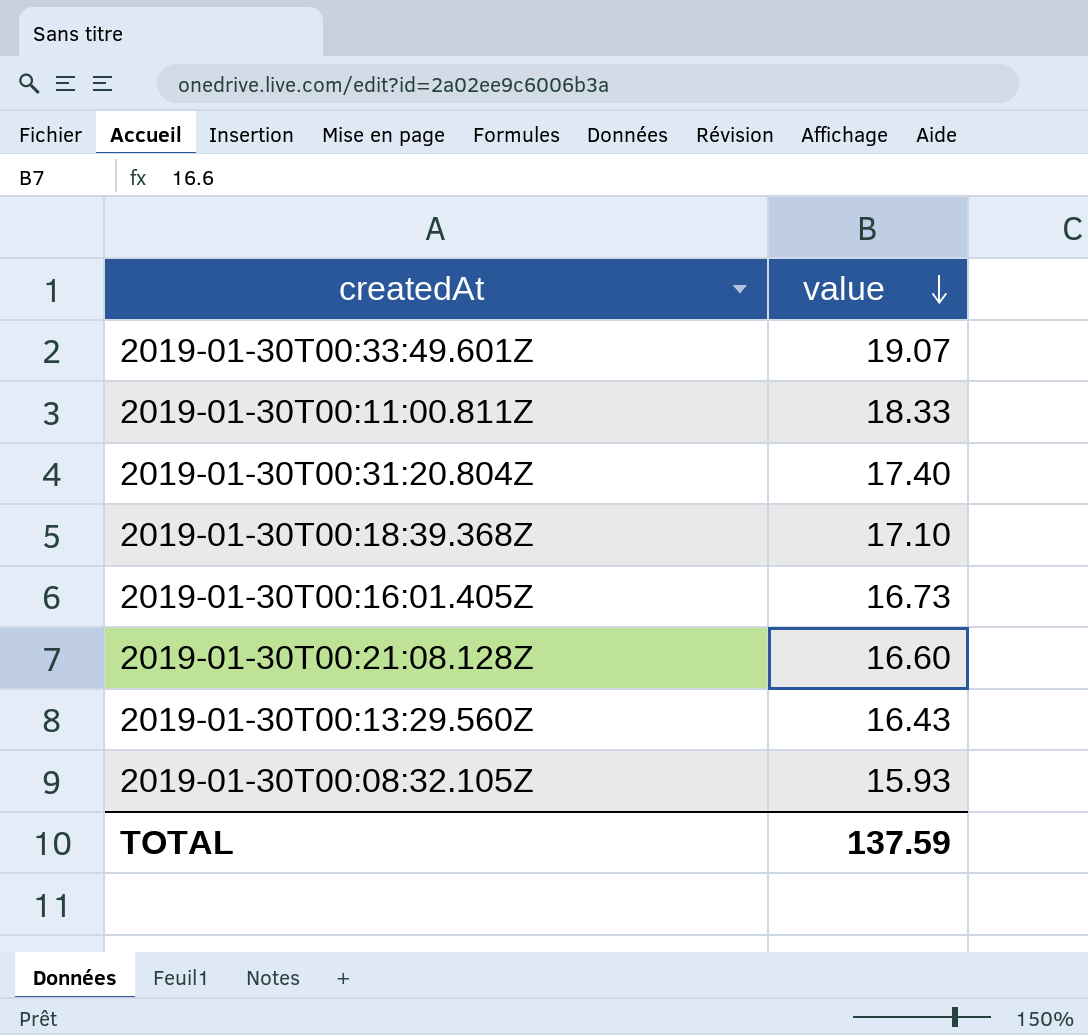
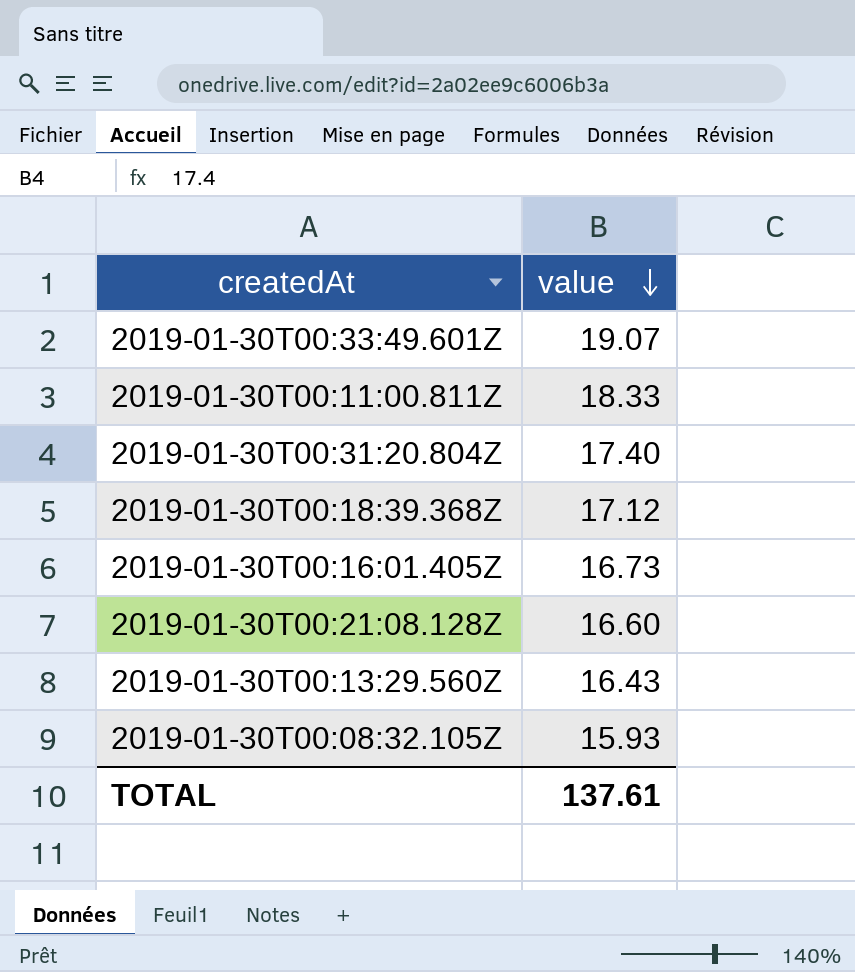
2019-01-30T00:18:39.368Z | value: 17.10 -> 17.12
TOTAL | value: 137.59 -> 137.61

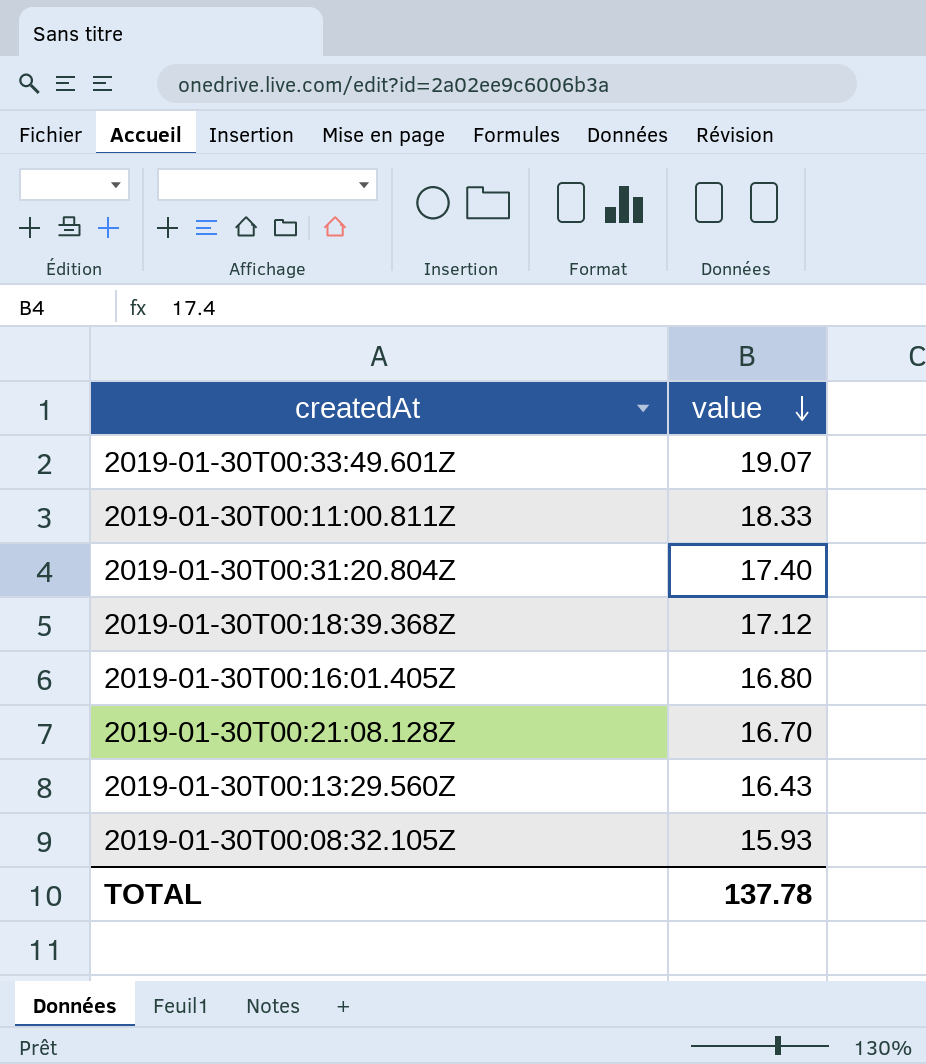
2019-01-30T00:16:01.405Z | value: 16.73 -> 16.80
2019-01-30T00:21:08.128Z | value: 16.60 -> 16.70
TOTAL | value: 137.61 -> 137.78

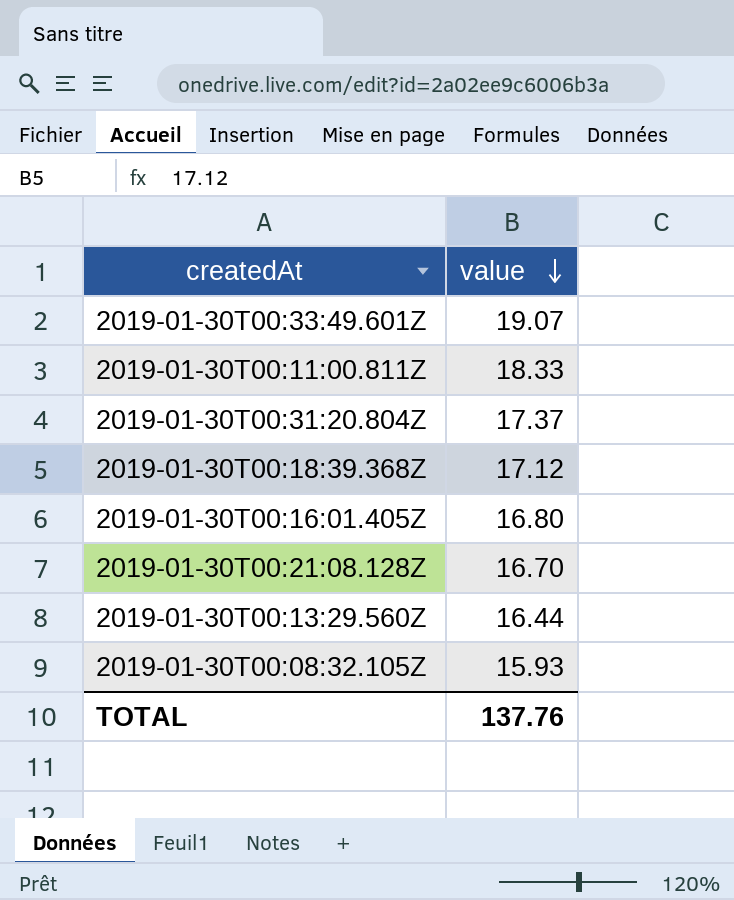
2019-01-30T00:31:20.804Z | value: 17.40 -> 17.37
2019-01-30T00:13:29.560Z | value: 16.43 -> 16.44
TOTAL | value: 137.78 -> 137.76

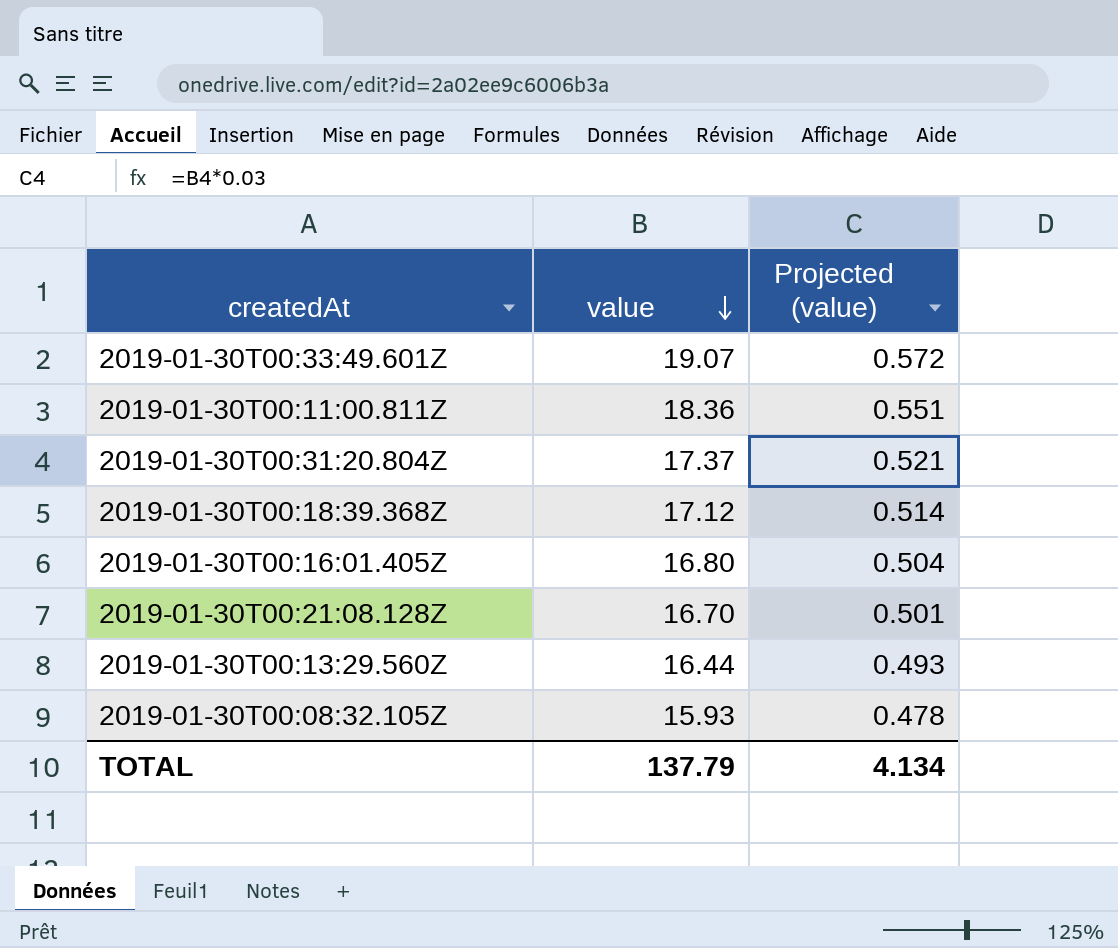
column Projected (value) | formula: none -> [value] * 0.03
2019-01-30T00:11:00.811Z | value: 18.33 -> 18.36
TOTAL | value: 137.76 -> 137.79

